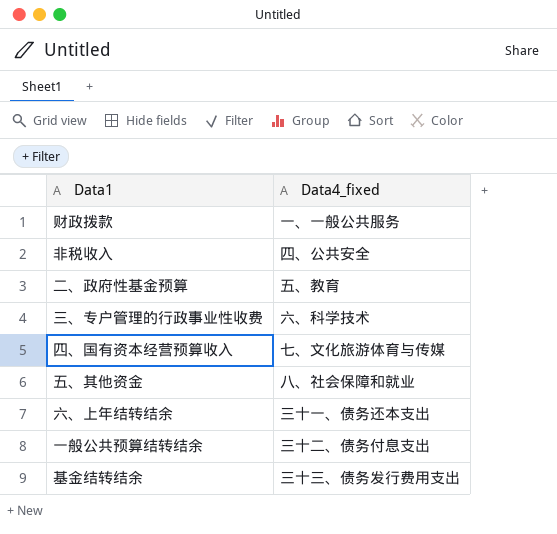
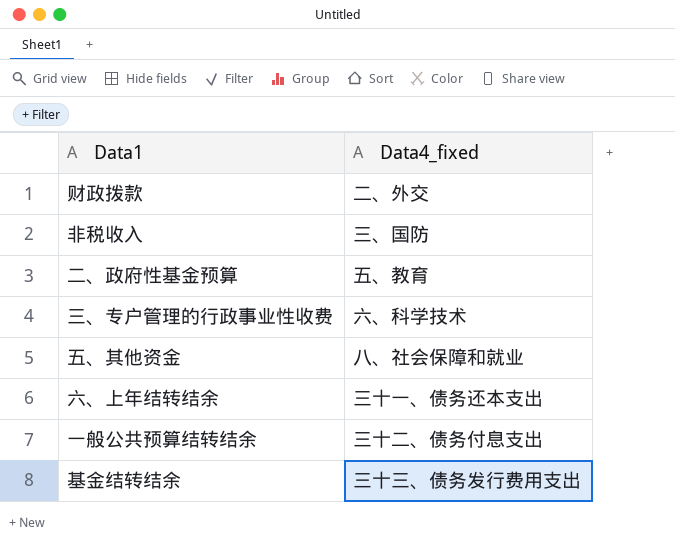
row 四、国有资本经营预算收入: 七、文化旅游体育与传媒 -> none
财政拨款 | Data4_fixed: 一、一般公共服务 -> 二、外交
非税收入 | Data4_fixed: 四、公共安全 -> 三、国防

